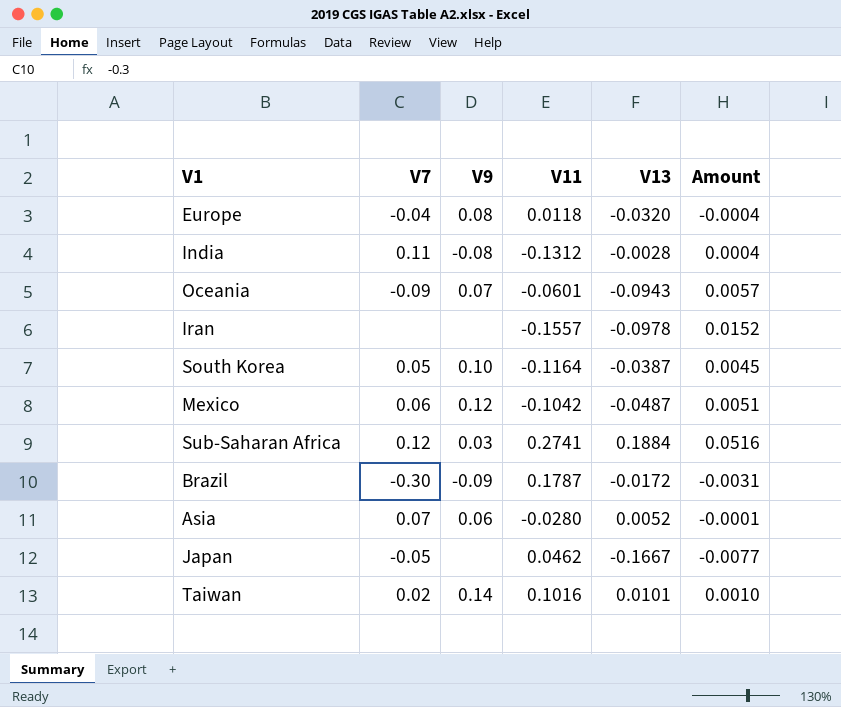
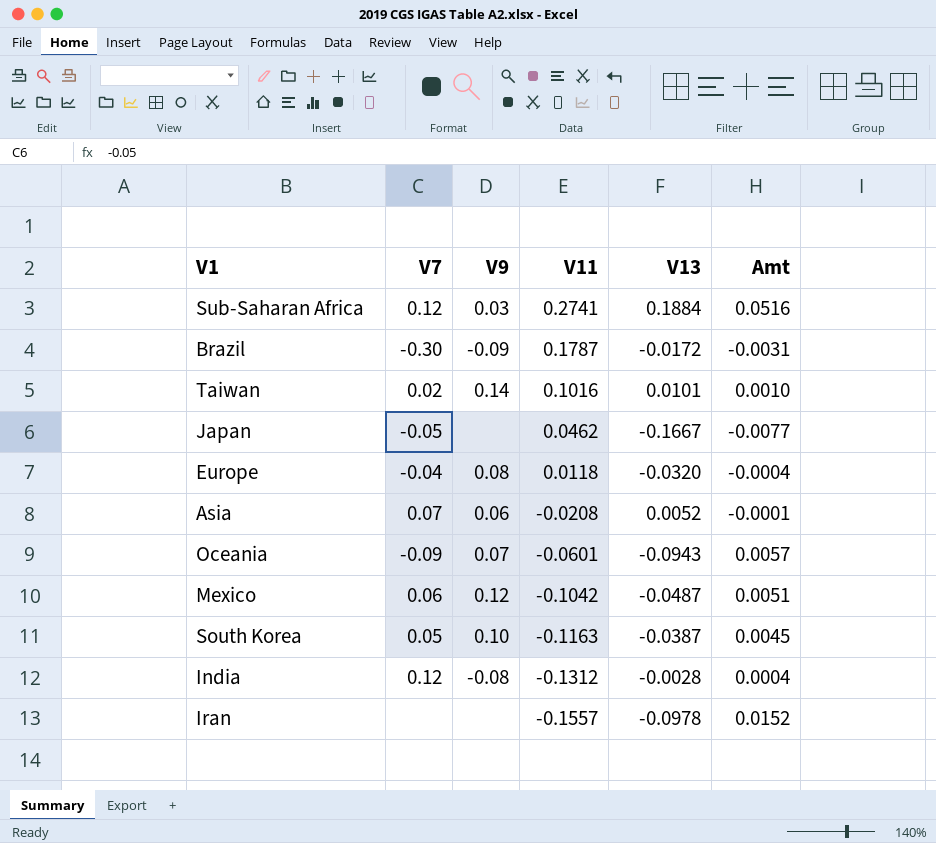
row order: none -> V11 descending
column name: Amount -> Amt
Asia | V11: -0.0280 -> -0.0208
South Korea | V11: -0.1164 -> -0.1163
India | V7: 0.11 -> 0.12

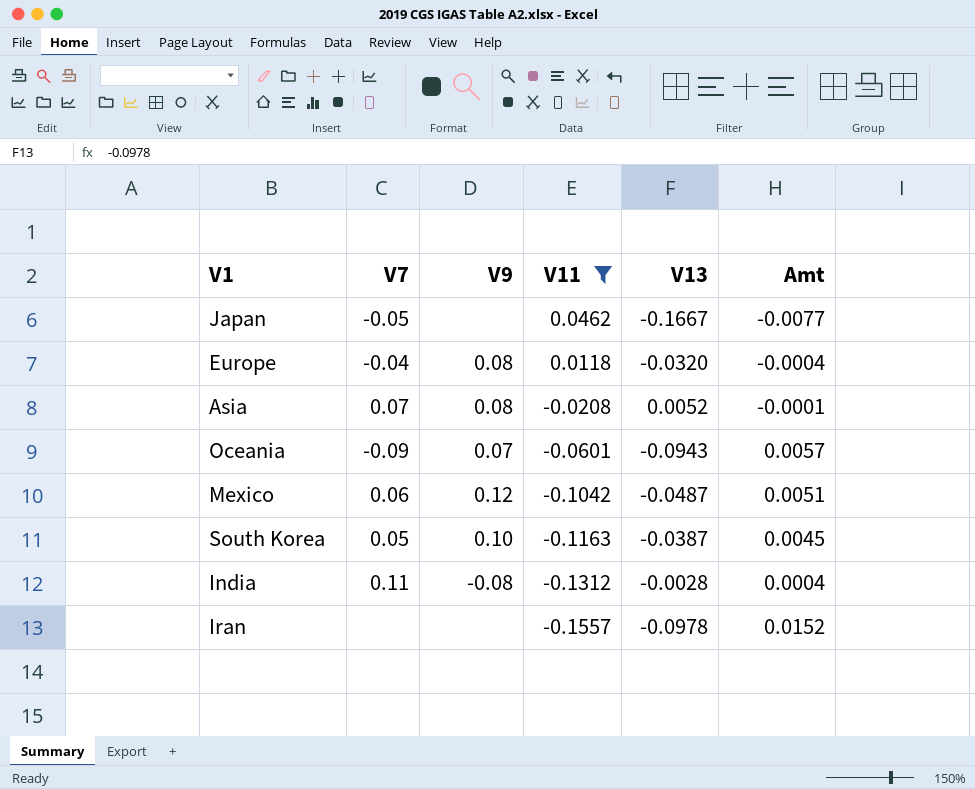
filter: none -> V11 <= 0.0462
Asia | V9: 0.06 -> 0.08
India | V7: 0.12 -> 0.11

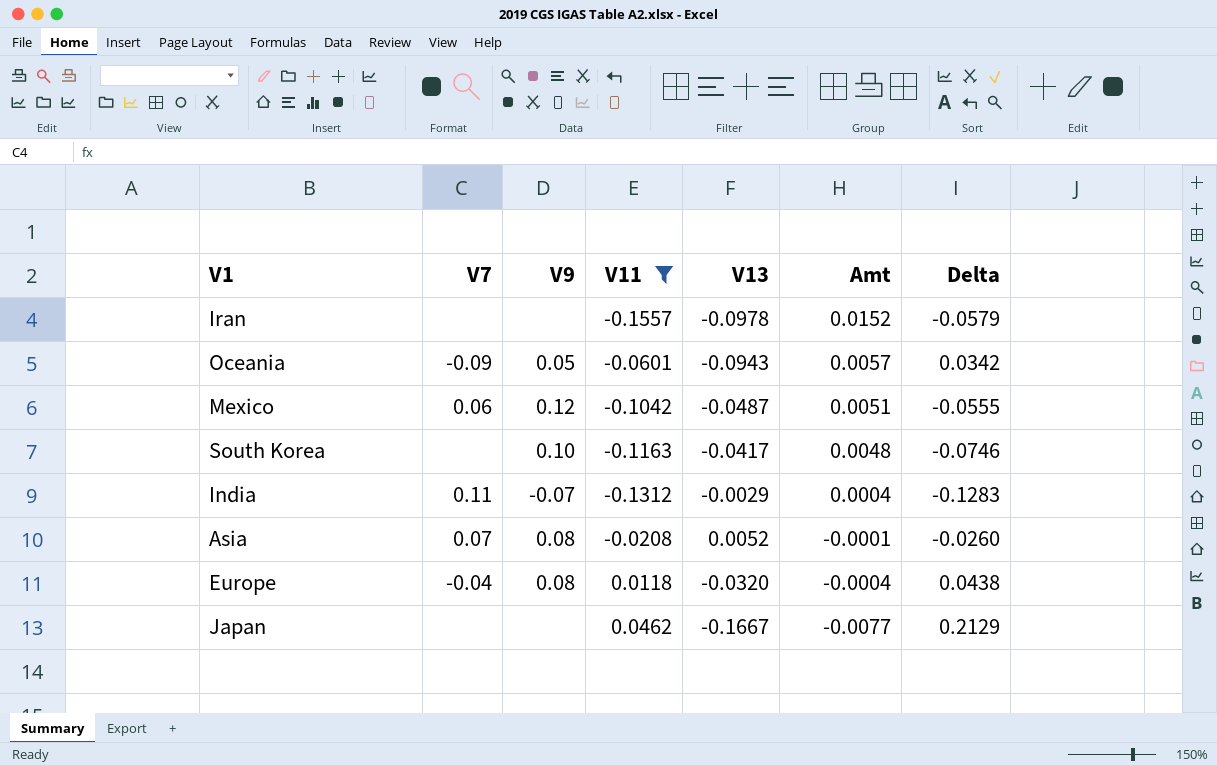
row order: V11 descending -> Amt descending
column Delta | formula: none -> [V11] - [V13]
Oceania | V9: 0.07 -> 0.05
South Korea | V7: 0.05 -> none
South Korea | V13: -0.0387 -> -0.0417
South Korea | Amt: 0.0045 -> 0.0048
India | V9: -0.08 -> -0.07
India | V13: -0.0028 -> -0.0029
Japan | V7: -0.05 -> none

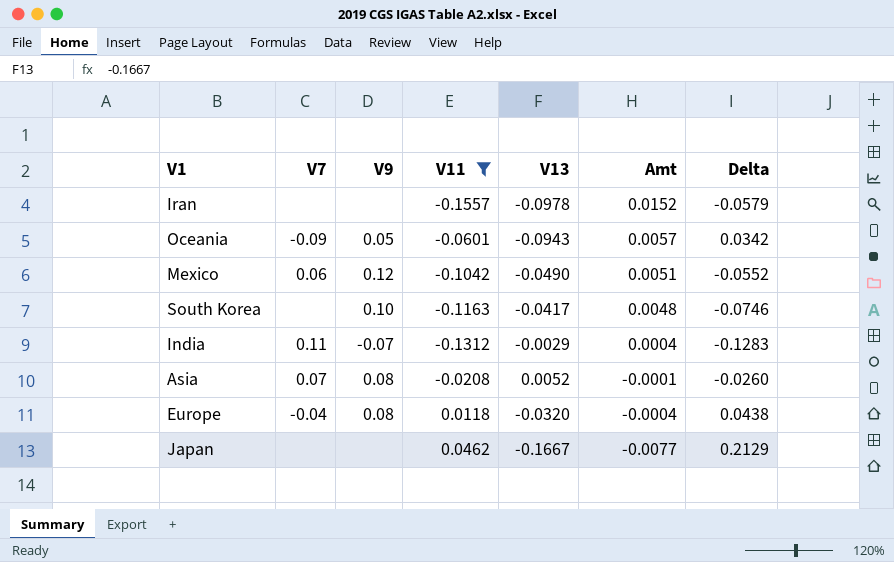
Mexico | V13: -0.0487 -> -0.0490
Mexico | Delta: -0.0555 -> -0.0552

